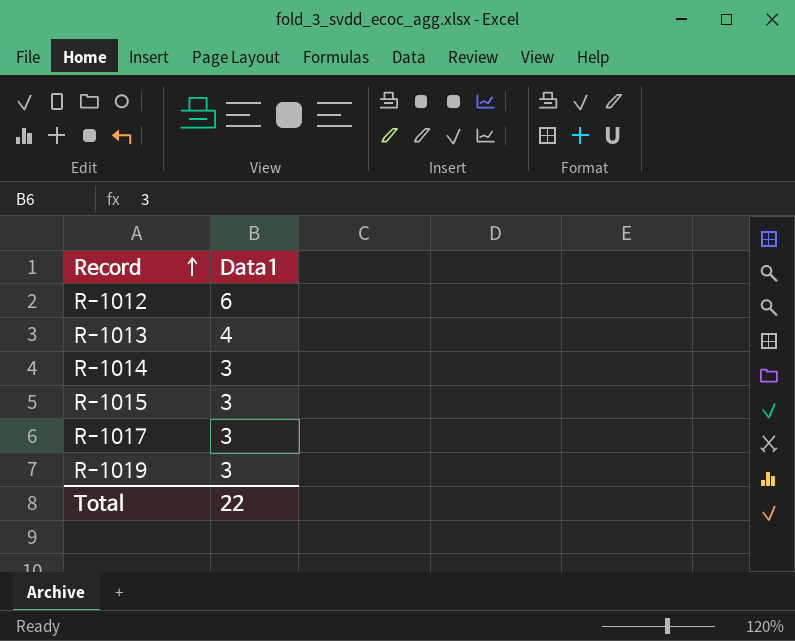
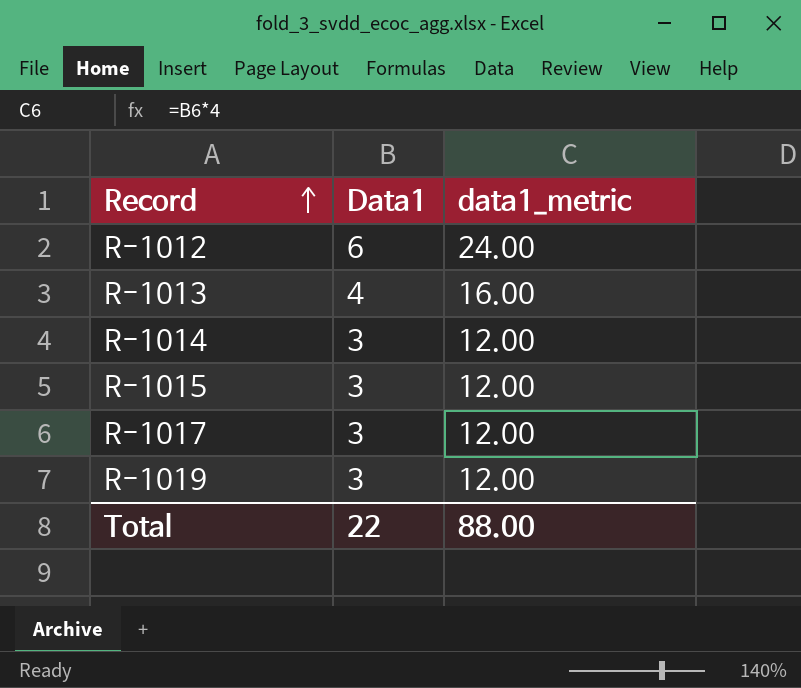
column data1_metric | formula: none -> [Data1] * 4

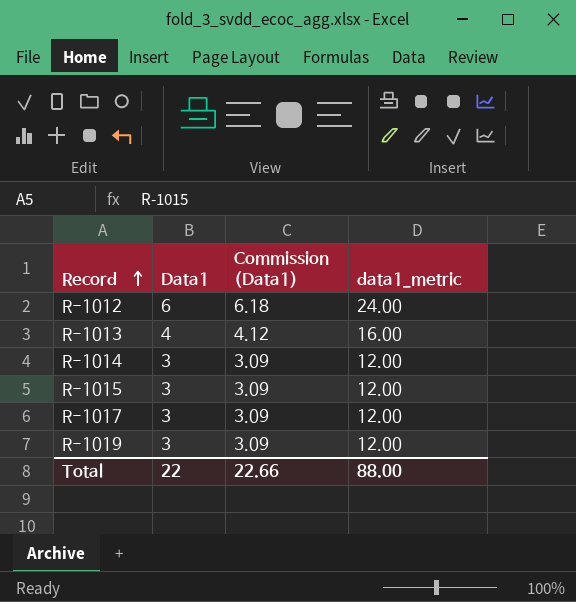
column Commission (Data1) | formula: none -> [Data1] * 1.03

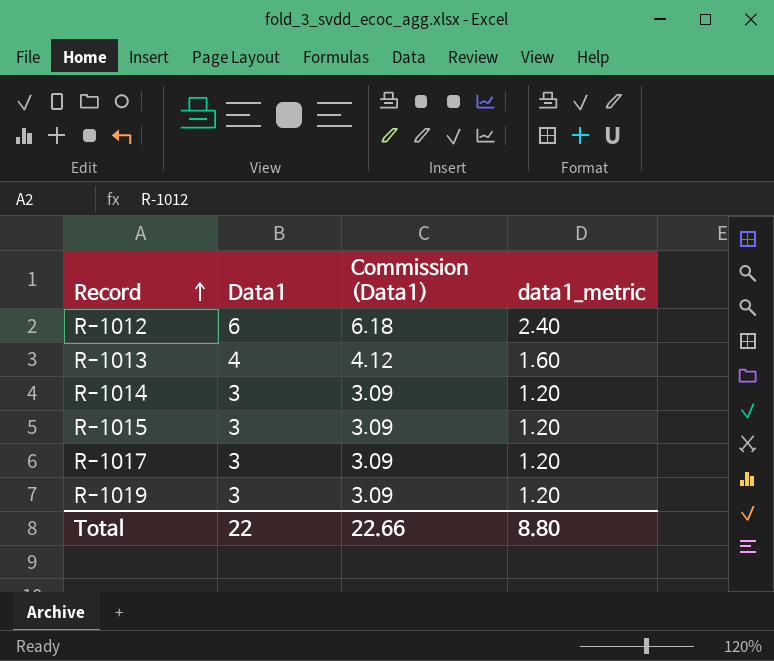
column data1_metric | formula: [Data1] * 4 -> [Data1] * 0.4
Total | data1_metric: 88.00 -> 8.80

